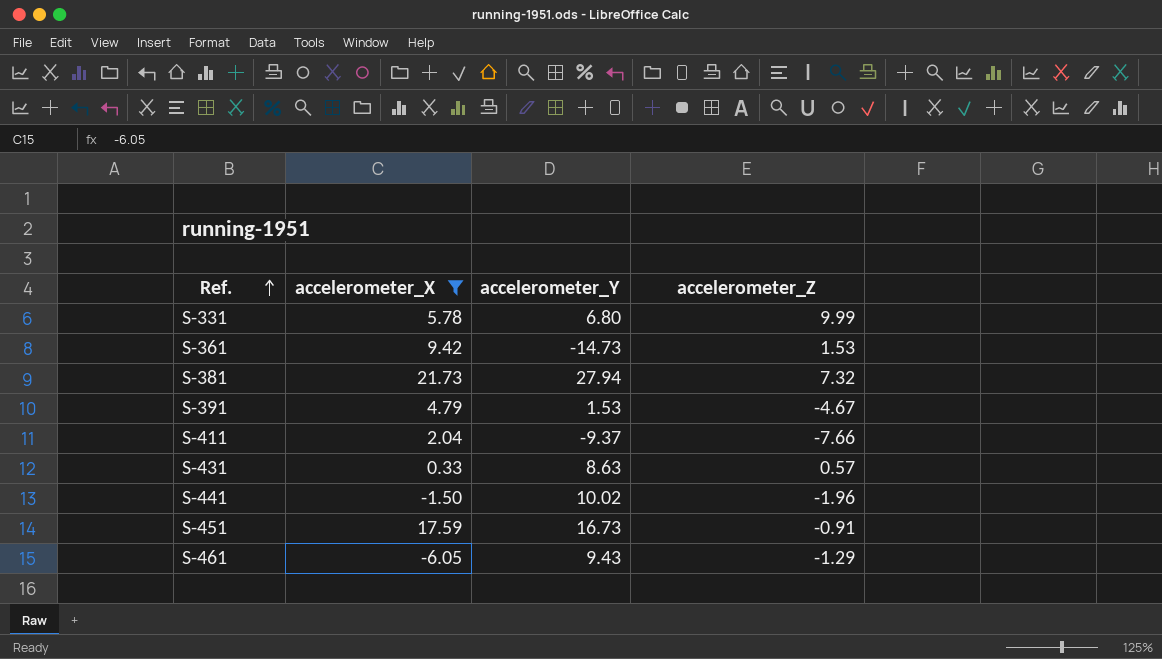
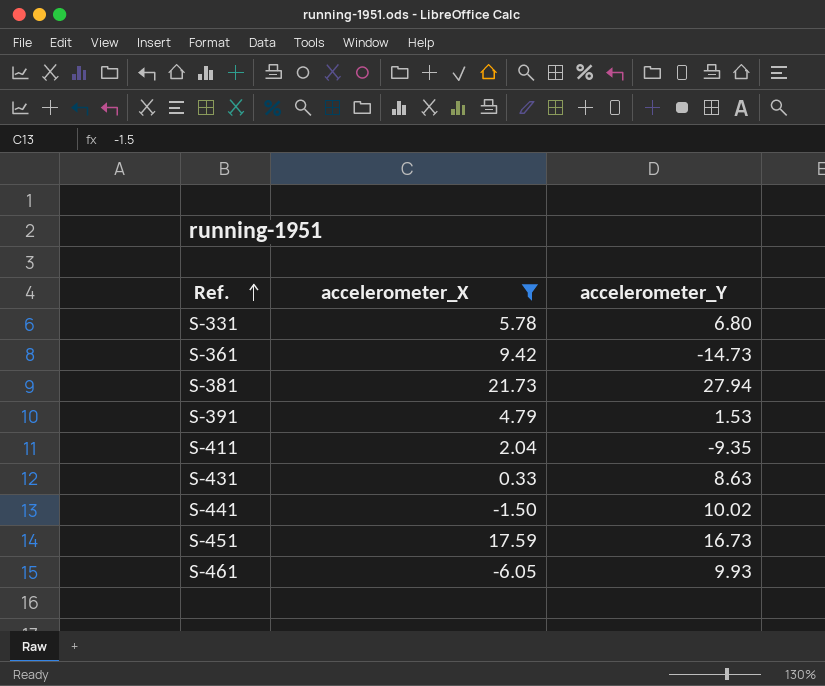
column accelerometer_Z | position: 4 -> none
S-411 | accelerometer_Y: -9.37 -> -9.35
S-461 | accelerometer_Y: 9.43 -> 9.93

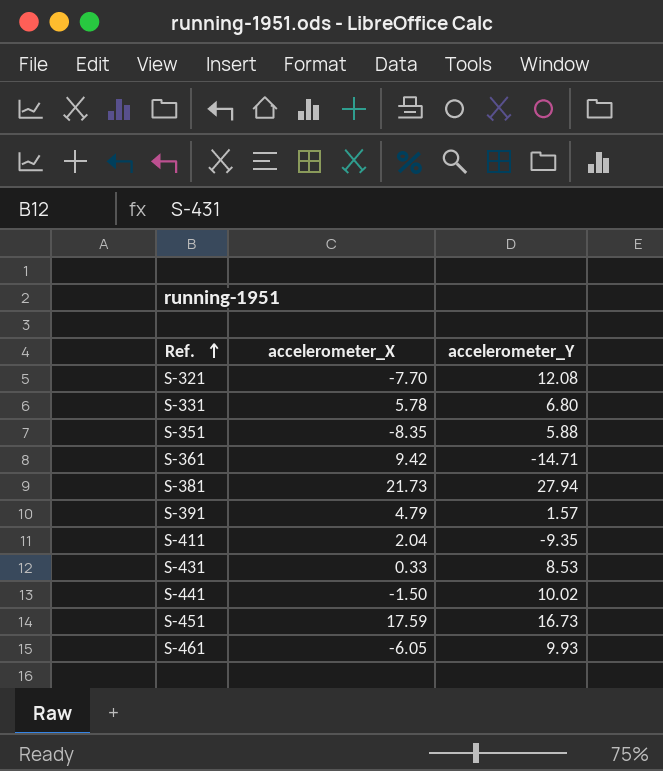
filter: accelerometer_X >= -6.05 -> none
S-361 | accelerometer_Y: -14.73 -> -14.71
S-391 | accelerometer_Y: 1.53 -> 1.57
S-431 | accelerometer_Y: 8.63 -> 8.53

